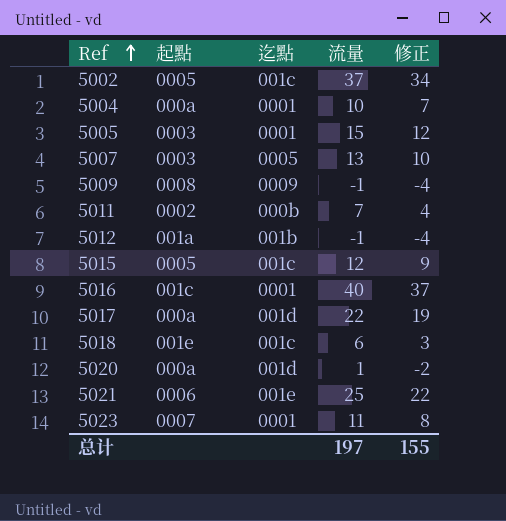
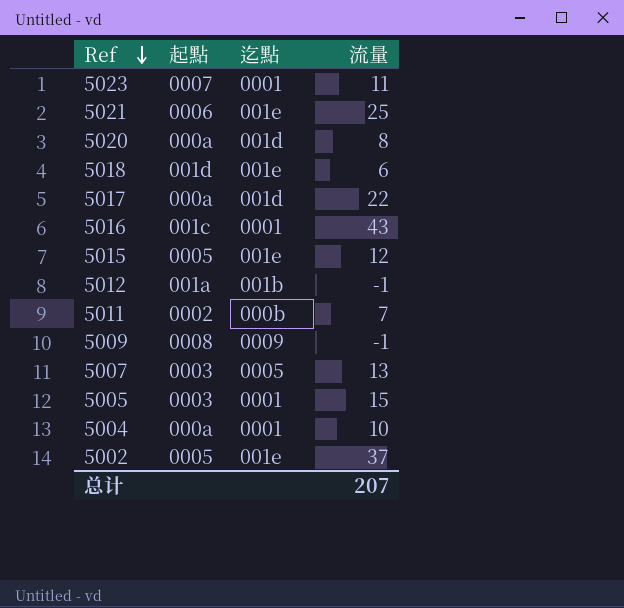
row order: Ref ascending -> Ref descending
column 修正 | formula: [流量] - 3 -> none
5020 | 流量: 1 -> 8
5018 | 起點: 001e -> 001d
5018 | 迄點: 001c -> 001e
5016 | 流量: 40 -> 43
5015 | 迄點: 001c -> 001e
5002 | 迄點: 001c -> 001e
总计 | 流量: 197 -> 207

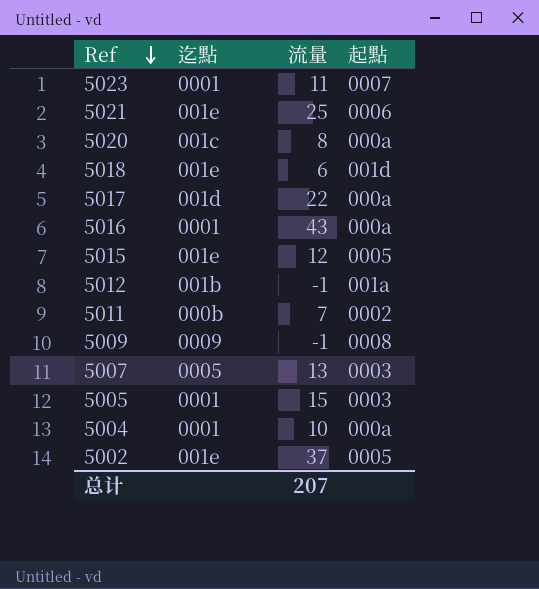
column 起點 | position: 2 -> 4
5020 | 迄點: 001d -> 001c
5016 | 起點: 001c -> 000a

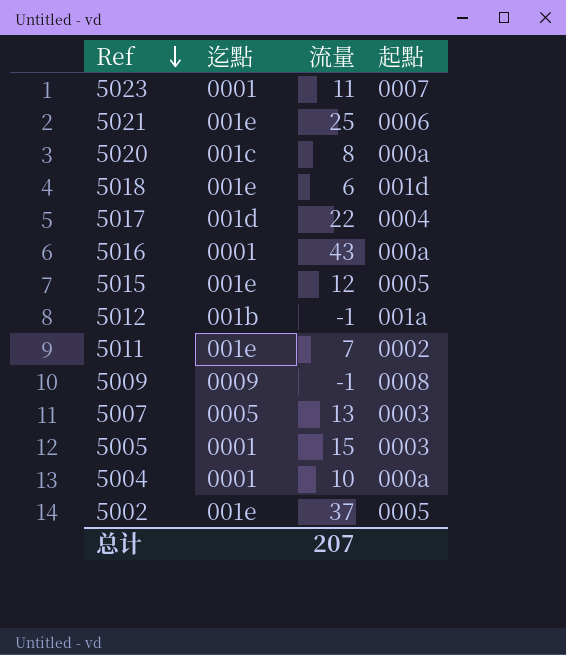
5017 | 起點: 000a -> 0004
5011 | 迄點: 000b -> 001e

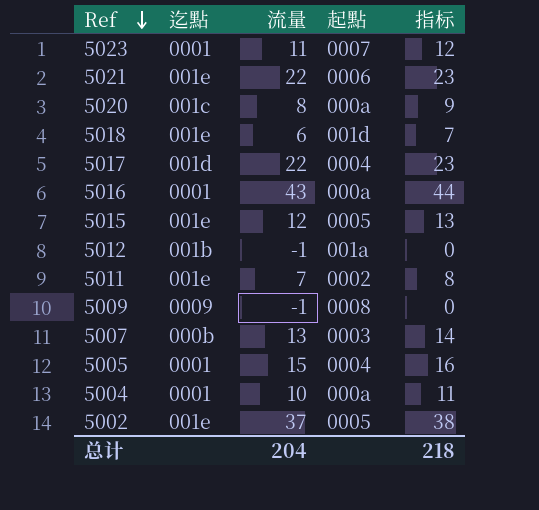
column 指标 | formula: none -> [流量] + 1
5021 | 流量: 25 -> 22
5007 | 迄點: 0005 -> 000b
5005 | 起點: 0003 -> 0004
总计 | 流量: 207 -> 204

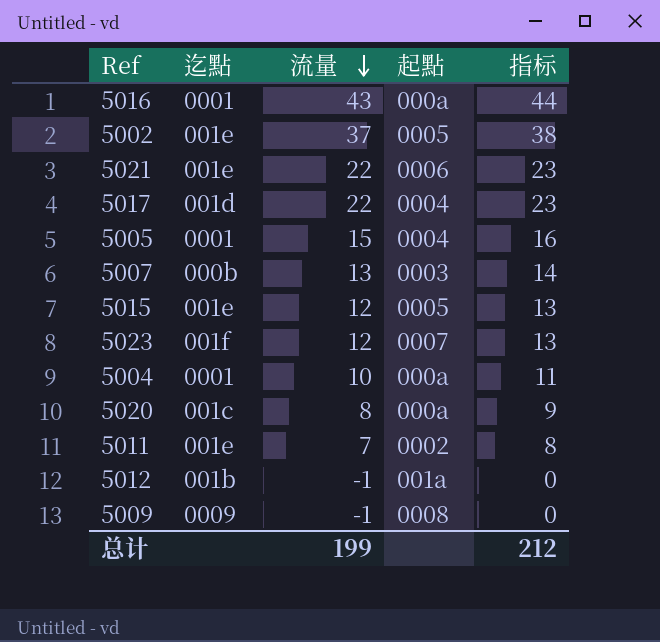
row order: Ref descending -> 流量 descending
row 5018: 001e | 6 | 001d | 7 -> none
5023 | 迄點: 0001 -> 001f
5023 | 流量: 11 -> 12
5023 | 指标: 12 -> 13
总计 | 流量: 204 -> 199
总计 | 指标: 218 -> 212

